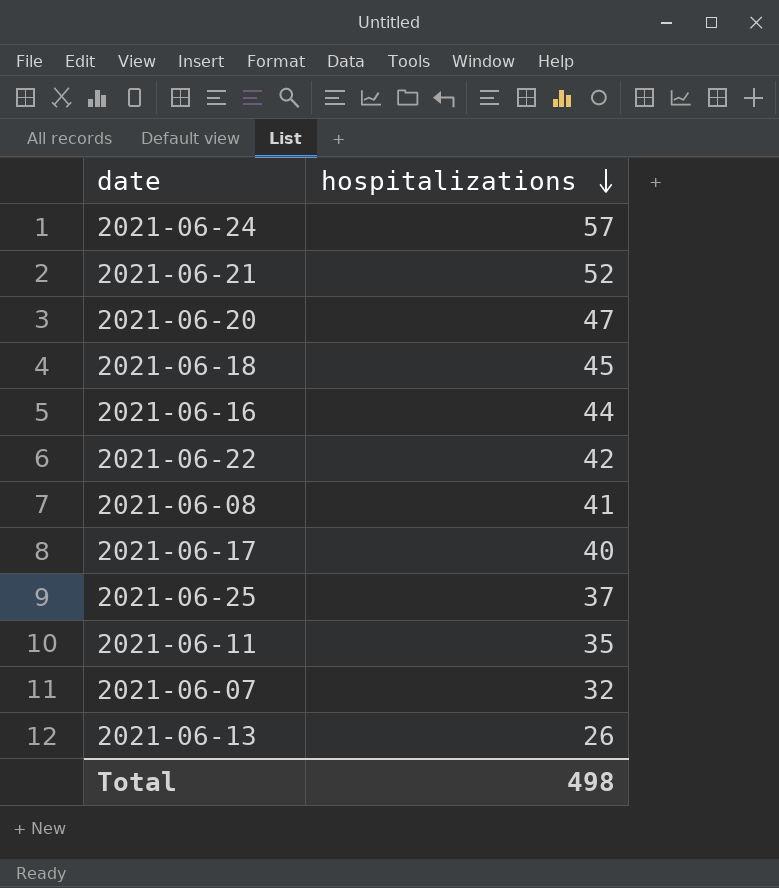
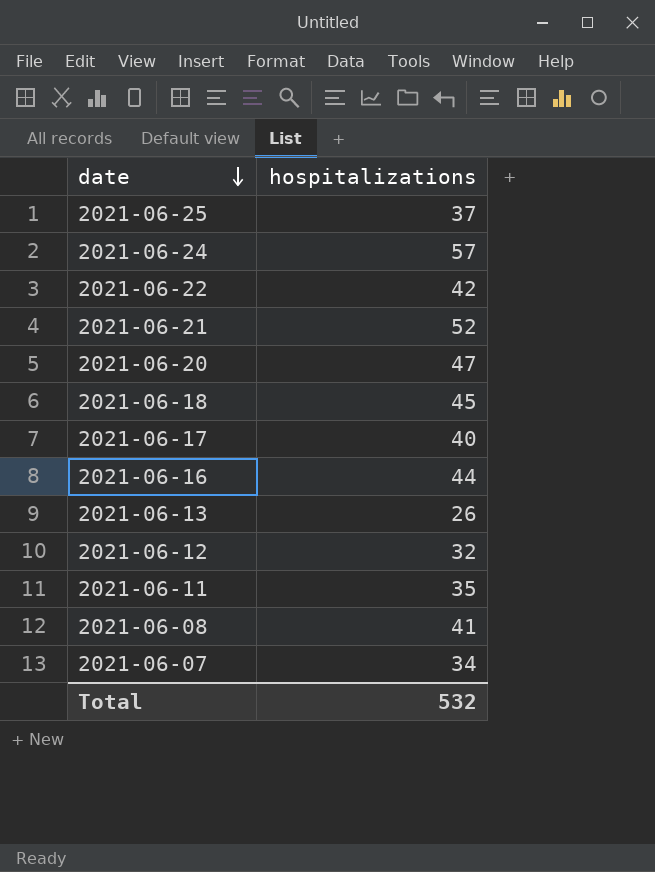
row order: hospitalizations descending -> date descending
row 2021-06-12: none -> 32
2021-06-07 | hospitalizations: 32 -> 34
Total | hospitalizations: 498 -> 532

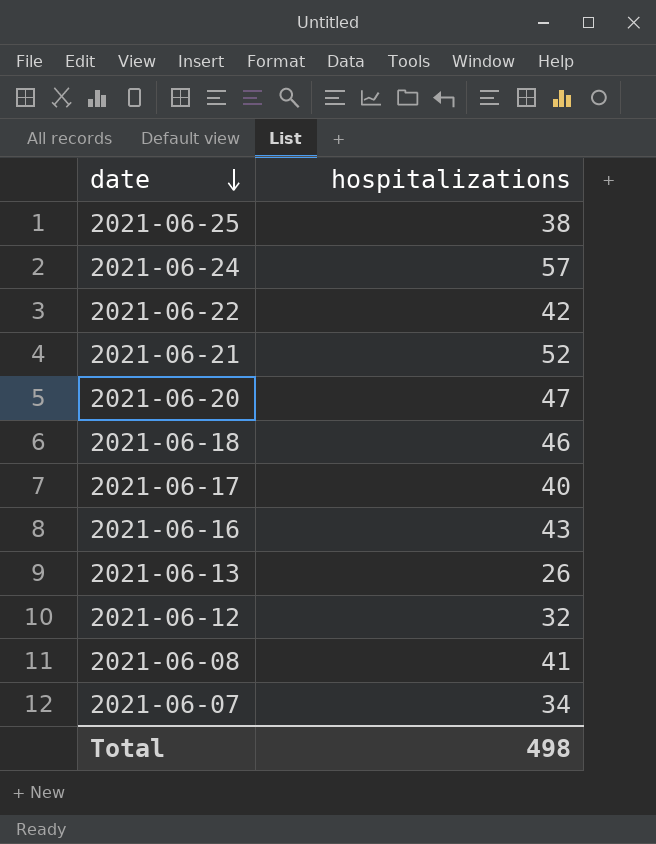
row 2021-06-11: 35 -> none
2021-06-25 | hospitalizations: 37 -> 38
2021-06-18 | hospitalizations: 45 -> 46
2021-06-16 | hospitalizations: 44 -> 43
Total | hospitalizations: 532 -> 498

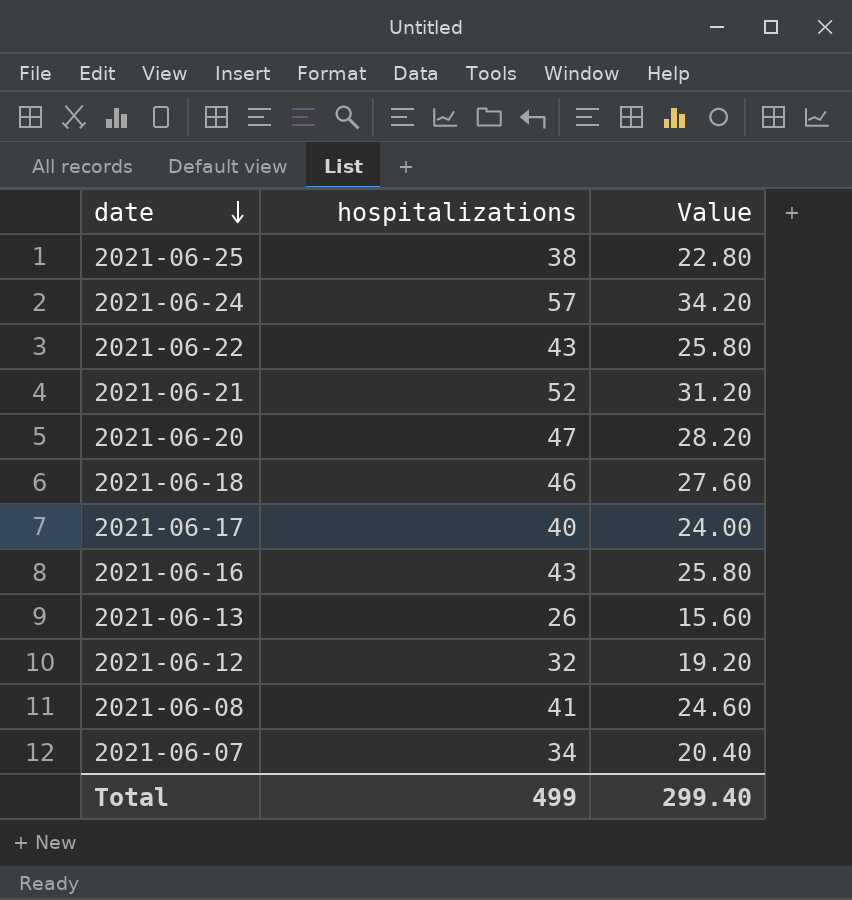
column Value | formula: none -> [hospitalizations] * 0.6
2021-06-22 | hospitalizations: 42 -> 43
Total | hospitalizations: 498 -> 499

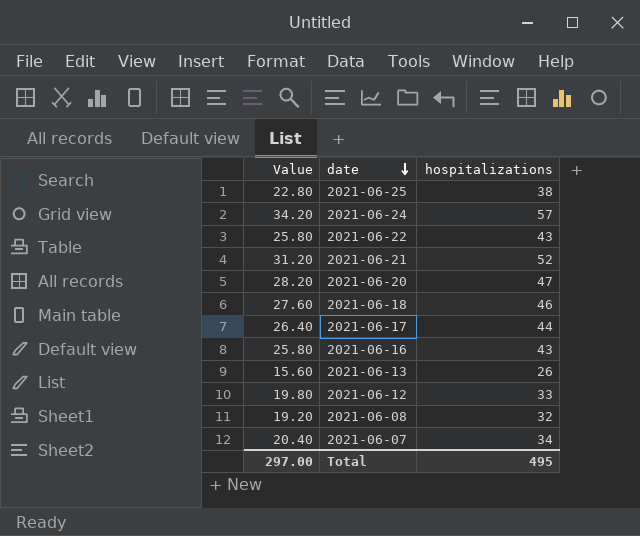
column Value | position: 3 -> 1
2021-06-17 | Value: 24.00 -> 26.40
2021-06-17 | hospitalizations: 40 -> 44
2021-06-12 | Value: 19.20 -> 19.80
2021-06-12 | hospitalizations: 32 -> 33
2021-06-08 | Value: 24.60 -> 19.20
2021-06-08 | hospitalizations: 41 -> 32
Total | Value: 299.40 -> 297.00
Total | hospitalizations: 499 -> 495

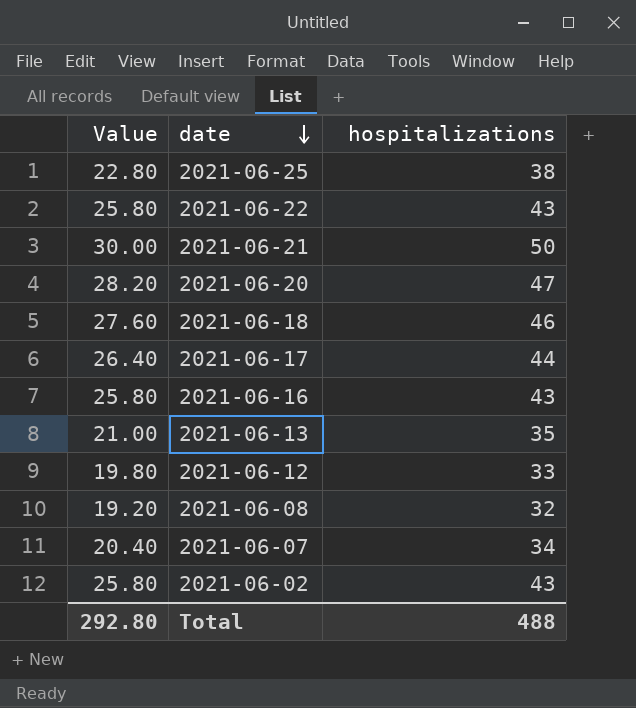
row 2021-06-24: 34.20 | 57 -> none
2021-06-21 | Value: 31.20 -> 30.00
2021-06-21 | hospitalizations: 52 -> 50
2021-06-13 | Value: 15.60 -> 21.00
2021-06-13 | hospitalizations: 26 -> 35
row 2021-06-02: none -> 25.80 | 43
Total | Value: 297.00 -> 292.80
Total | hospitalizations: 495 -> 488

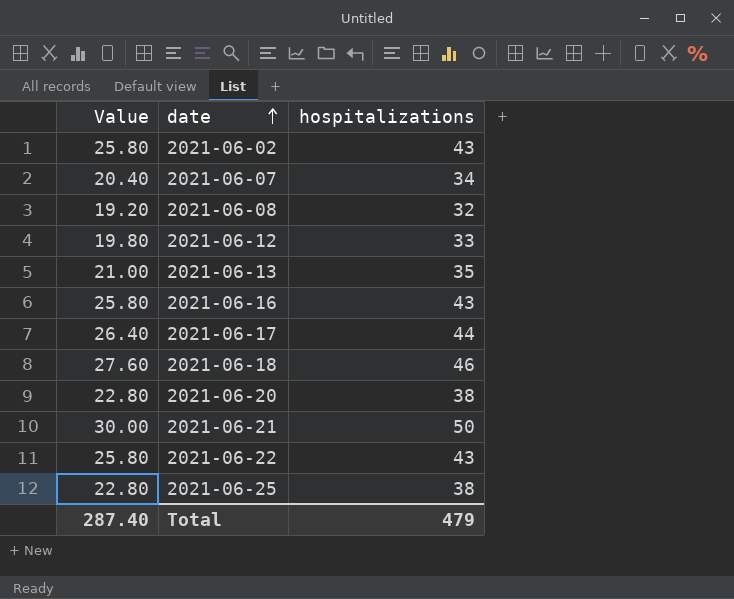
row order: date descending -> date ascending
2021-06-20 | Value: 28.20 -> 22.80
2021-06-20 | hospitalizations: 47 -> 38
Total | Value: 292.80 -> 287.40
Total | hospitalizations: 488 -> 479

